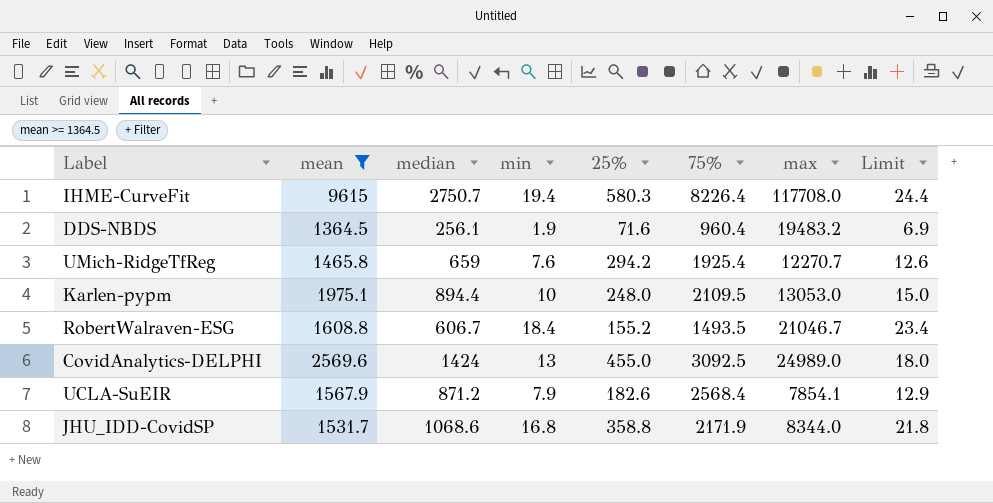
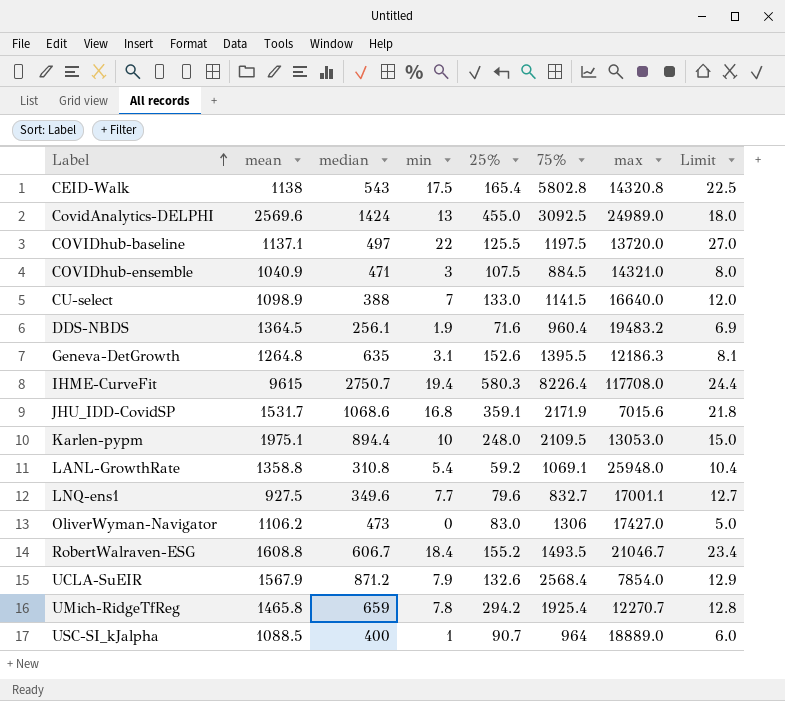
filter: mean >= 1364.5 -> none
row order: none -> Label ascending
JHU_IDD-CovidSP | 25%: 358.8 -> 359.1
JHU_IDD-CovidSP | max: 8344.0 -> 7015.6
UCLA-SuEIR | 25%: 182.6 -> 132.6
UCLA-SuEIR | max: 7854.1 -> 7854.0
UMich-RidgeTfReg | min: 7.6 -> 7.8
UMich-RidgeTfReg | Limit: 12.6 -> 12.8

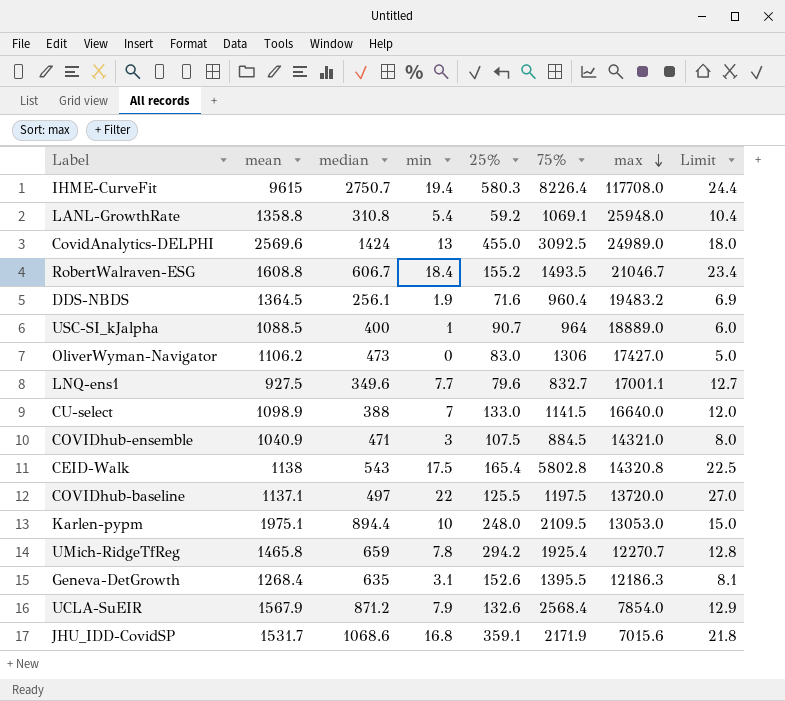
row order: Label ascending -> max descending
Geneva-DetGrowth | mean: 1264.8 -> 1268.4

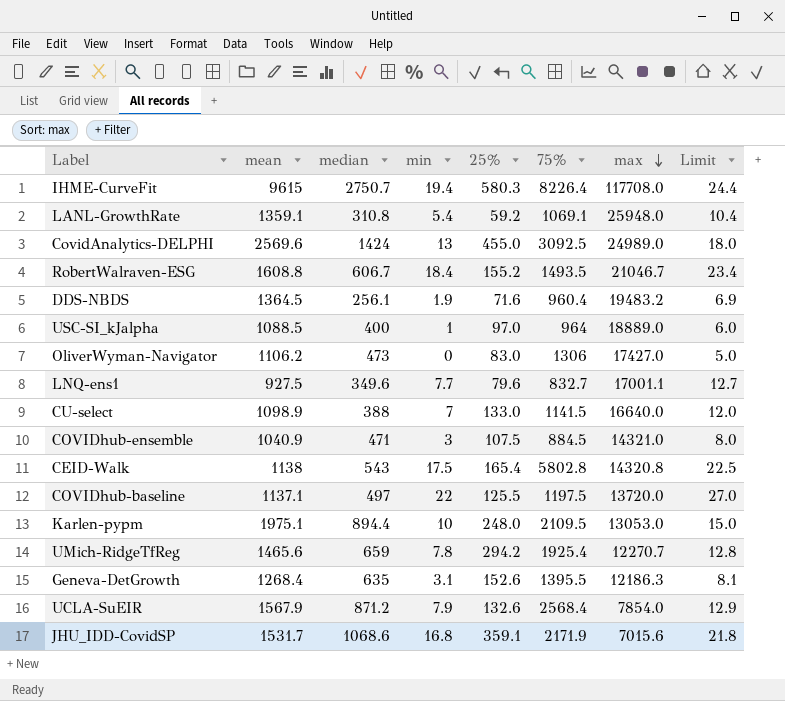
LANL-GrowthRate | mean: 1358.8 -> 1359.1
USC-SI_kJalpha | 25%: 90.7 -> 97.0
UMich-RidgeTfReg | mean: 1465.8 -> 1465.6

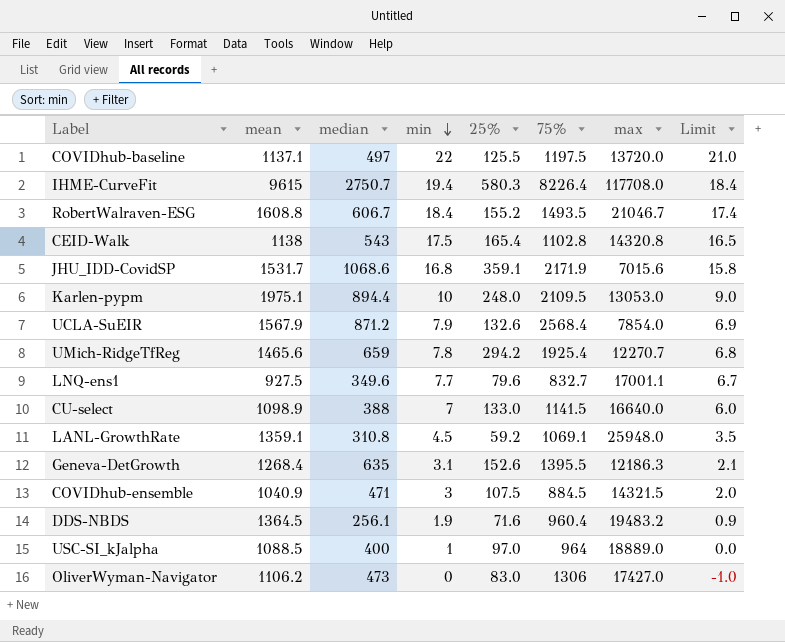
row order: max descending -> min descending
column Limit | formula: [min] + 5 -> [min] - 1
row CovidAnalytics-DELPHI: 2569.6 | 1424 | 13 | 455.0 | 3092.5 | 24989.0 | 18.0 -> none
CEID-Walk | 75%: 5802.8 -> 1102.8
LANL-GrowthRate | min: 5.4 -> 4.5
COVIDhub-ensemble | max: 14321.0 -> 14321.5

